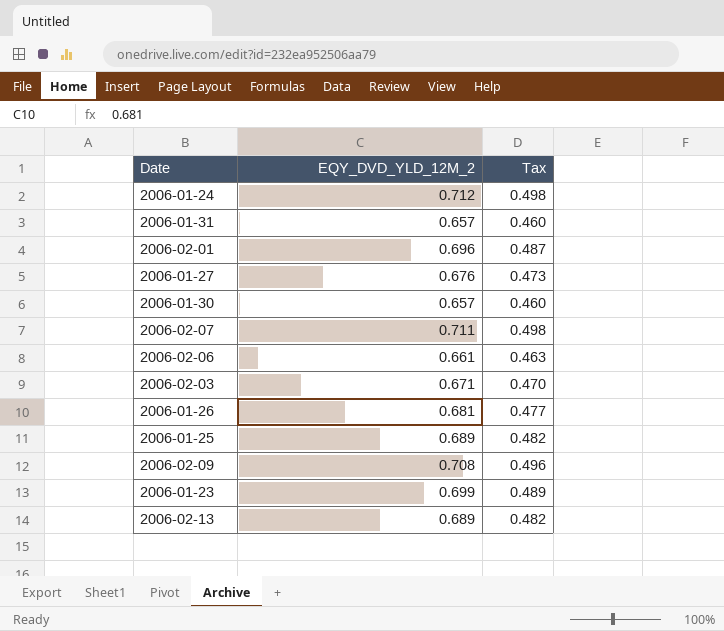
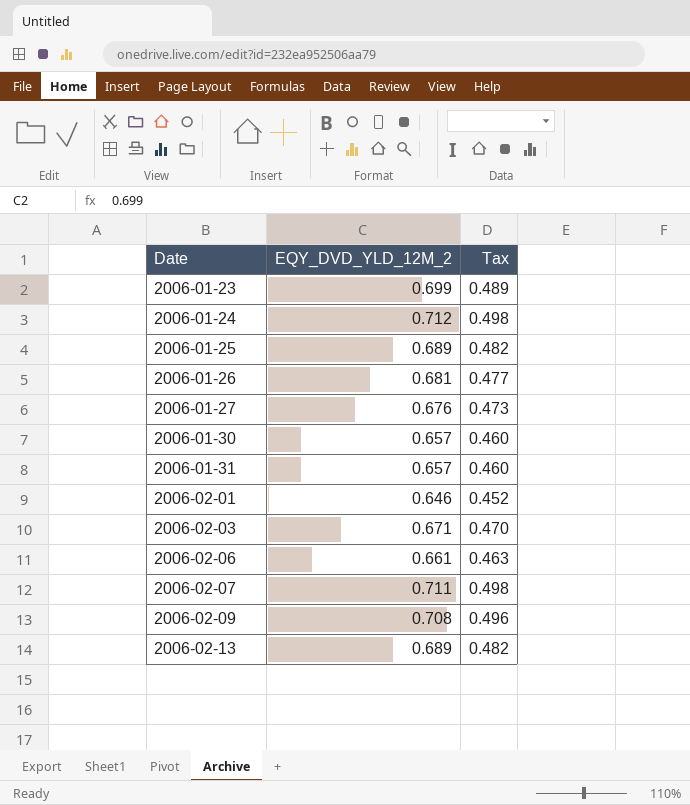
row order: none -> Date ascending
2006-02-01 | EQY_DVD_YLD_12M_2: 0.696 -> 0.646
2006-02-01 | Tax: 0.487 -> 0.452

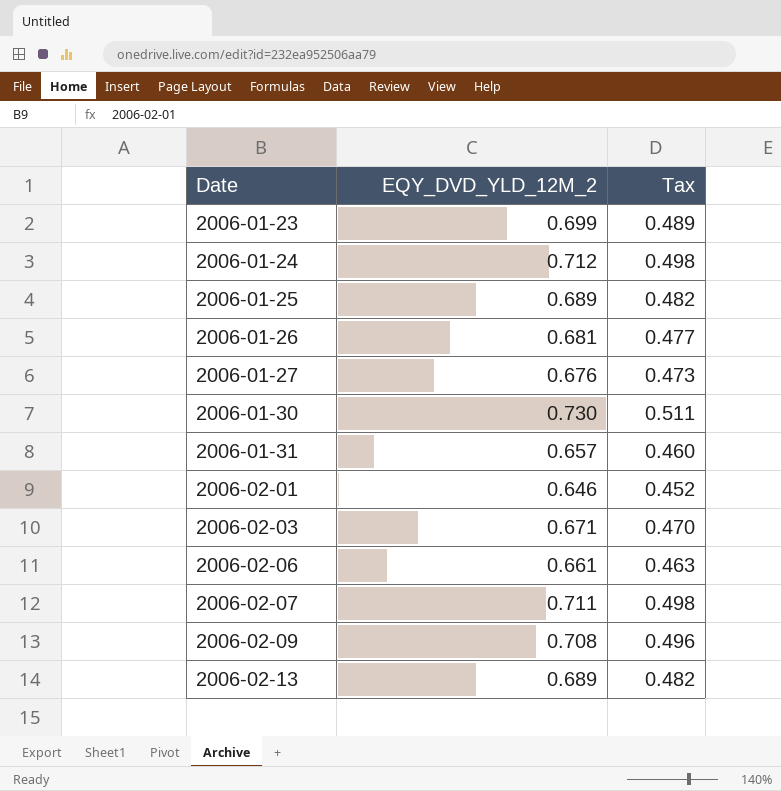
2006-01-30 | EQY_DVD_YLD_12M_2: 0.657 -> 0.730
2006-01-30 | Tax: 0.460 -> 0.511

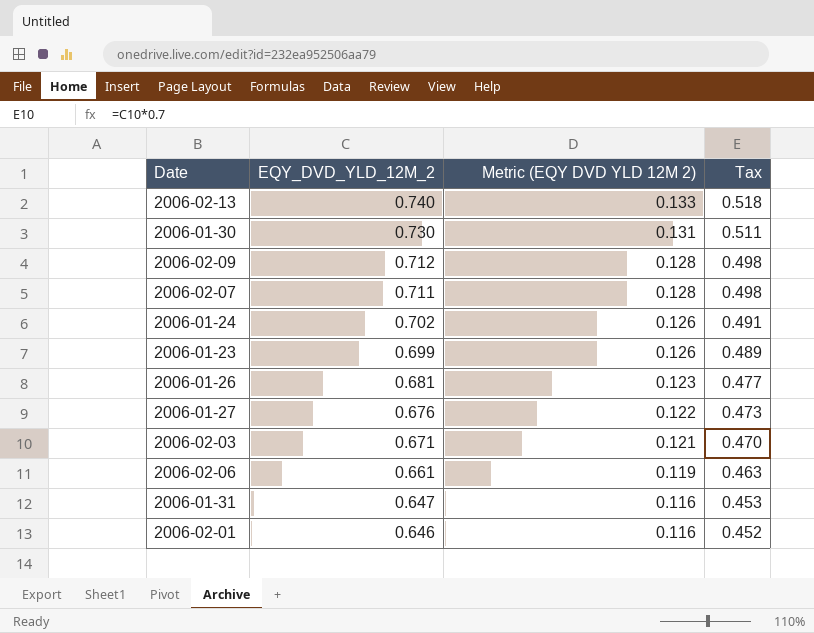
row order: Date ascending -> EQY_DVD_YLD_12M_2 descending
column Metric (EQY DVD YLD 12M 2) | formula: none -> [EQY_DVD_YLD_12M_2] * 0.18
row 2006-01-25: 0.689 | 0.482 -> none
2006-02-13 | EQY_DVD_YLD_12M_2: 0.689 -> 0.740
2006-02-13 | Tax: 0.482 -> 0.518
2006-02-09 | EQY_DVD_YLD_12M_2: 0.708 -> 0.712
2006-02-09 | Tax: 0.496 -> 0.498
2006-01-24 | EQY_DVD_YLD_12M_2: 0.712 -> 0.702
2006-01-24 | Tax: 0.498 -> 0.491
2006-01-31 | EQY_DVD_YLD_12M_2: 0.657 -> 0.647
2006-01-31 | Tax: 0.460 -> 0.453

